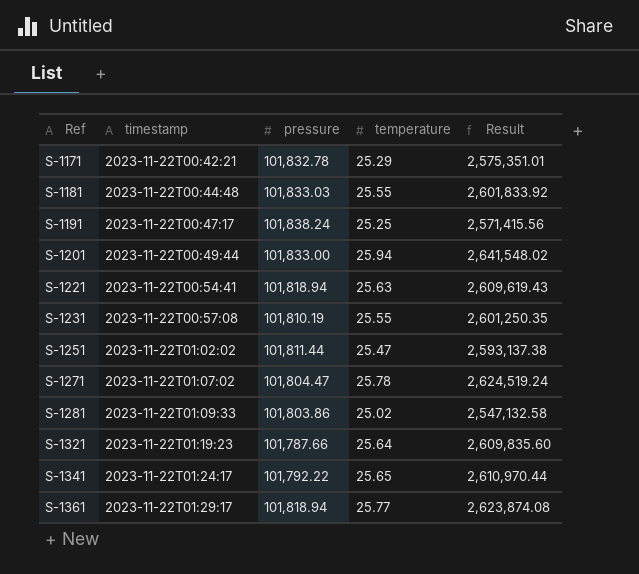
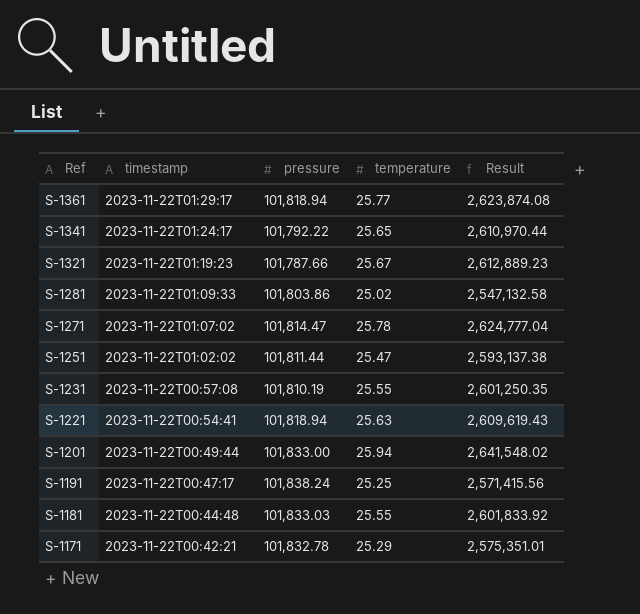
row order: Ref ascending -> Ref descending
S-1321 | temperature: 25.64 -> 25.67
S-1321 | Result: 2,609,835.60 -> 2,612,889.23
S-1271 | pressure: 101,804.47 -> 101,814.47
S-1271 | Result: 2,624,519.24 -> 2,624,777.04

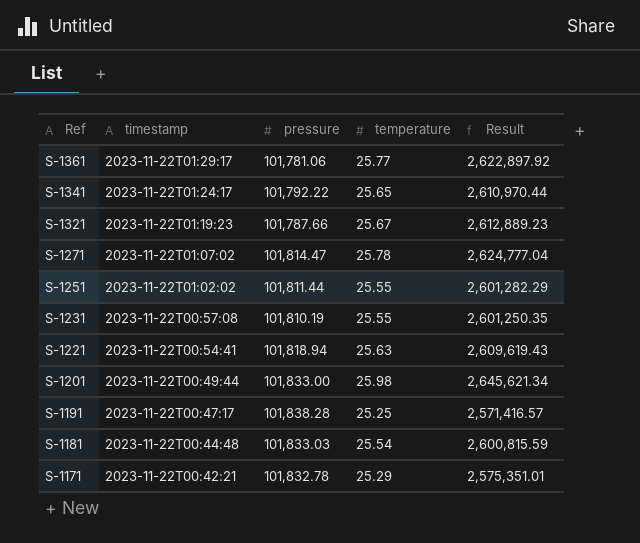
row S-1281: 2023-11-22T01:09:33 | 101,803.86 | 25.02 | 2,547,132.58 -> none
S-1361 | pressure: 101,818.94 -> 101,781.06
S-1361 | Result: 2,623,874.08 -> 2,622,897.92
S-1251 | temperature: 25.47 -> 25.55
S-1251 | Result: 2,593,137.38 -> 2,601,282.29
S-1201 | temperature: 25.94 -> 25.98
S-1201 | Result: 2,641,548.02 -> 2,645,621.34
S-1191 | pressure: 101,838.24 -> 101,838.28
S-1191 | Result: 2,571,415.56 -> 2,571,416.57
S-1181 | temperature: 25.55 -> 25.54
S-1181 | Result: 2,601,833.92 -> 2,600,815.59

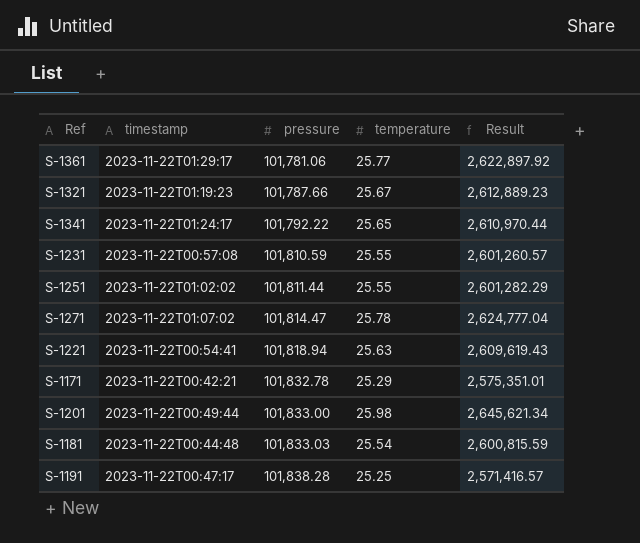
row order: Ref descending -> pressure ascending
S-1231 | pressure: 101,810.19 -> 101,810.59
S-1231 | Result: 2,601,250.35 -> 2,601,260.57

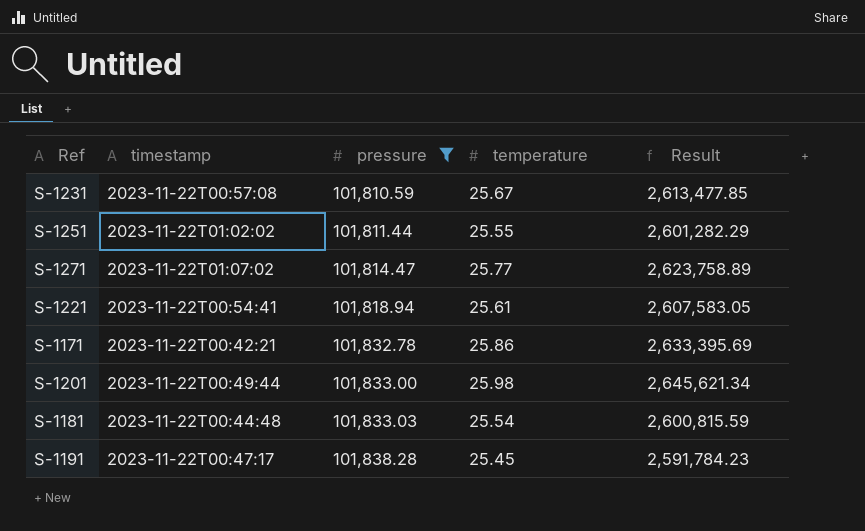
filter: none -> pressure >= 101,810.59
S-1231 | temperature: 25.55 -> 25.67
S-1231 | Result: 2,601,260.57 -> 2,613,477.85
S-1271 | temperature: 25.78 -> 25.77
S-1271 | Result: 2,624,777.04 -> 2,623,758.89
S-1221 | temperature: 25.63 -> 25.61
S-1221 | Result: 2,609,619.43 -> 2,607,583.05
S-1171 | temperature: 25.29 -> 25.86
S-1171 | Result: 2,575,351.01 -> 2,633,395.69
S-1191 | temperature: 25.25 -> 25.45
S-1191 | Result: 2,571,416.57 -> 2,591,784.23

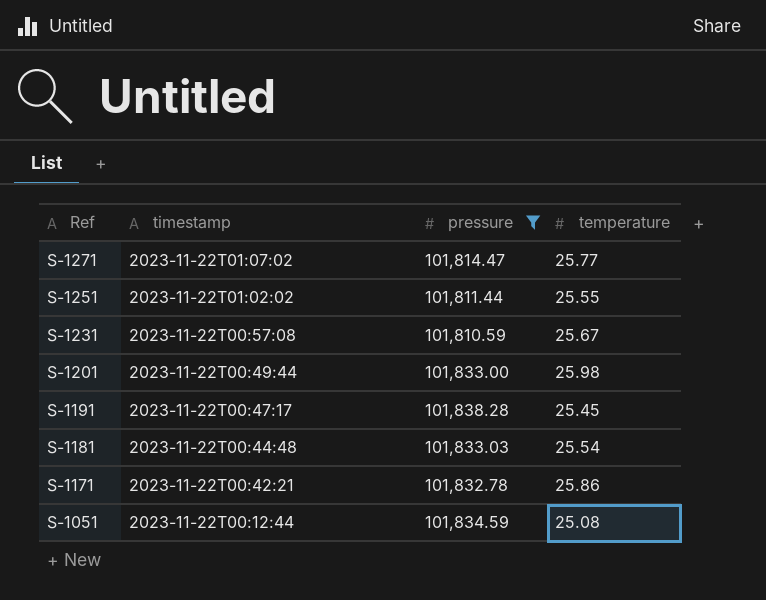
row order: pressure ascending -> Ref descending
column Result | formula: [pressure] * [temperature] -> none
row S-1221: 2023-11-22T00:54:41 | 101,818.94 | 25.61 | 2,607,583.05 -> none
row S-1051: none -> 2023-11-22T00:12:44 | 101,834.59 | 25.08

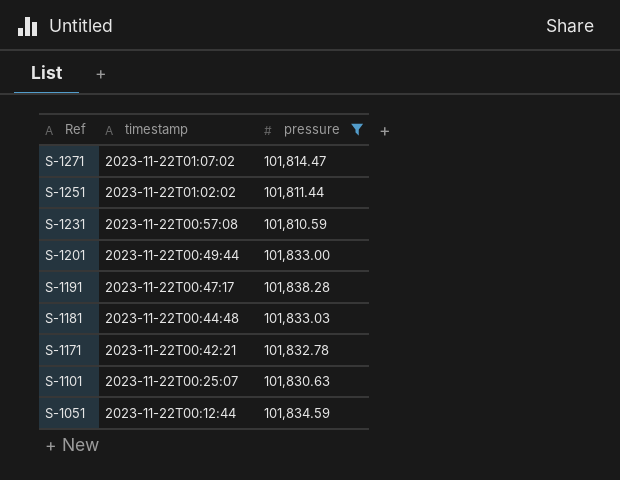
column temperature | position: 4 -> none
row S-1101: none -> 2023-11-22T00:25:07 | 101,830.63

